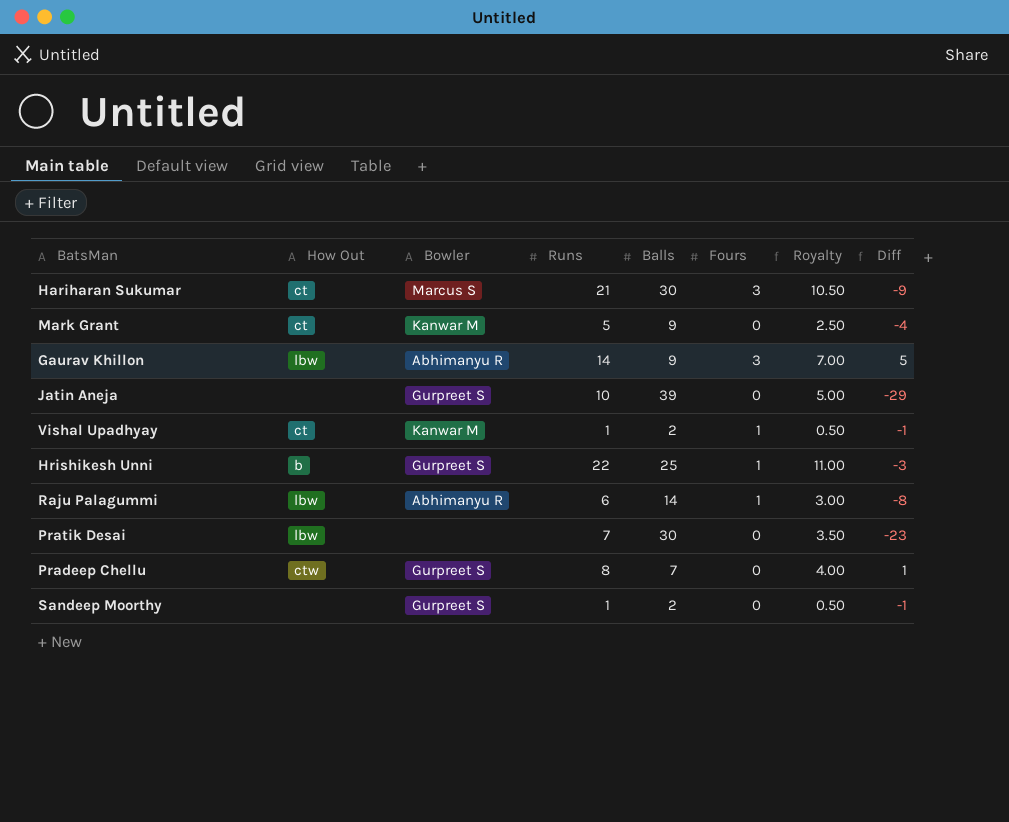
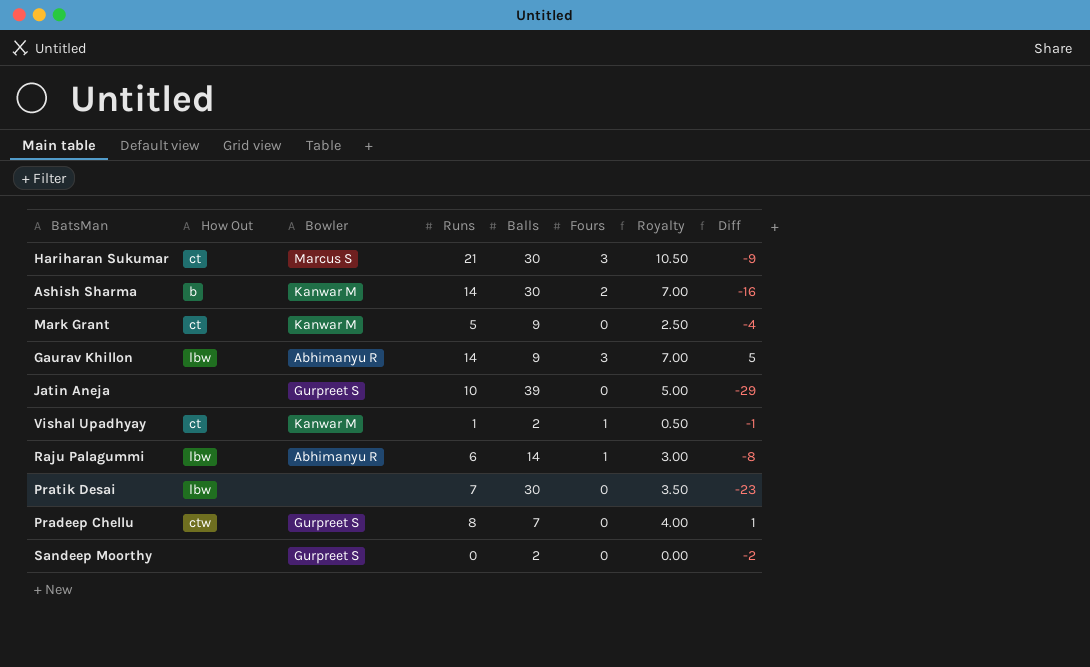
row Hrishikesh Unni: b | Gurpreet S | 22 | 25 | 1 | 11.00 | -3 -> none
row Ashish Sharma: none -> b | Kanwar M | 14 | 30 | 2 | 7.00 | -16
Sandeep Moorthy | Runs: 1 -> 0
Sandeep Moorthy | Royalty: 0.50 -> 0.00
Sandeep Moorthy | Diff: -1 -> -2

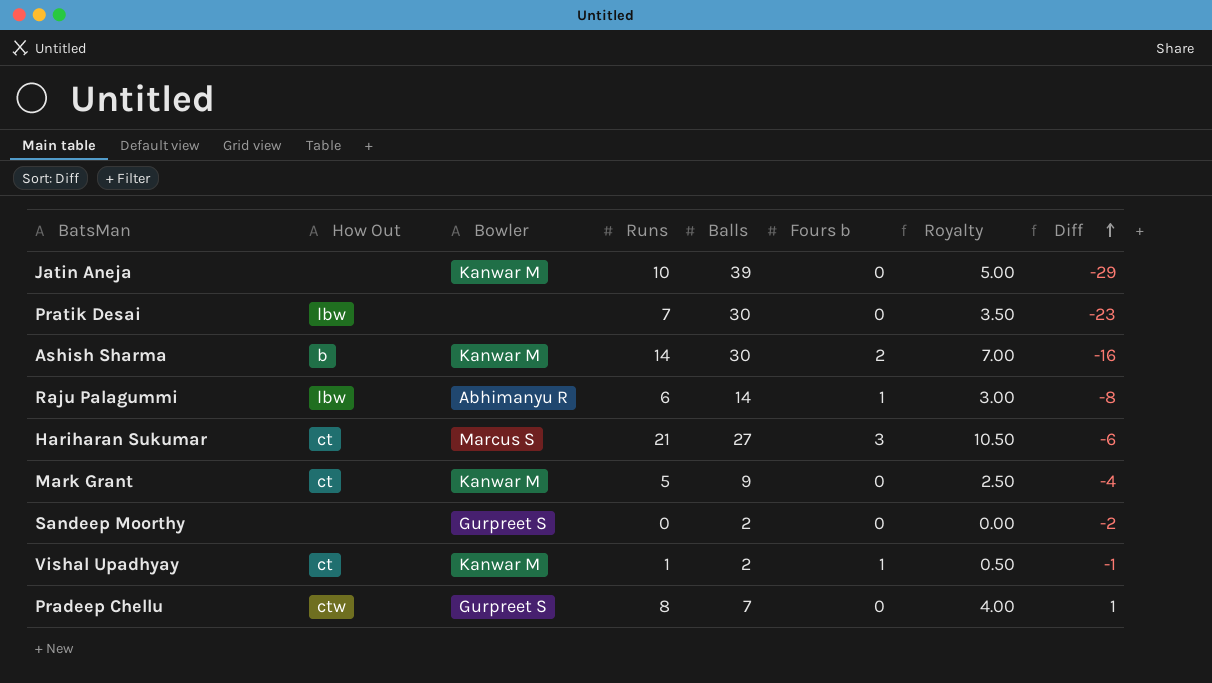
row order: none -> Diff ascending
column name: Fours -> Fours b
row Gaurav Khillon: lbw | Abhimanyu R | 14 | 9 | 3 | 7.00 | 5 -> none
Jatin Aneja | Bowler: Gurpreet S -> Kanwar M
Hariharan Sukumar | Balls: 30 -> 27
Hariharan Sukumar | Diff: -9 -> -6

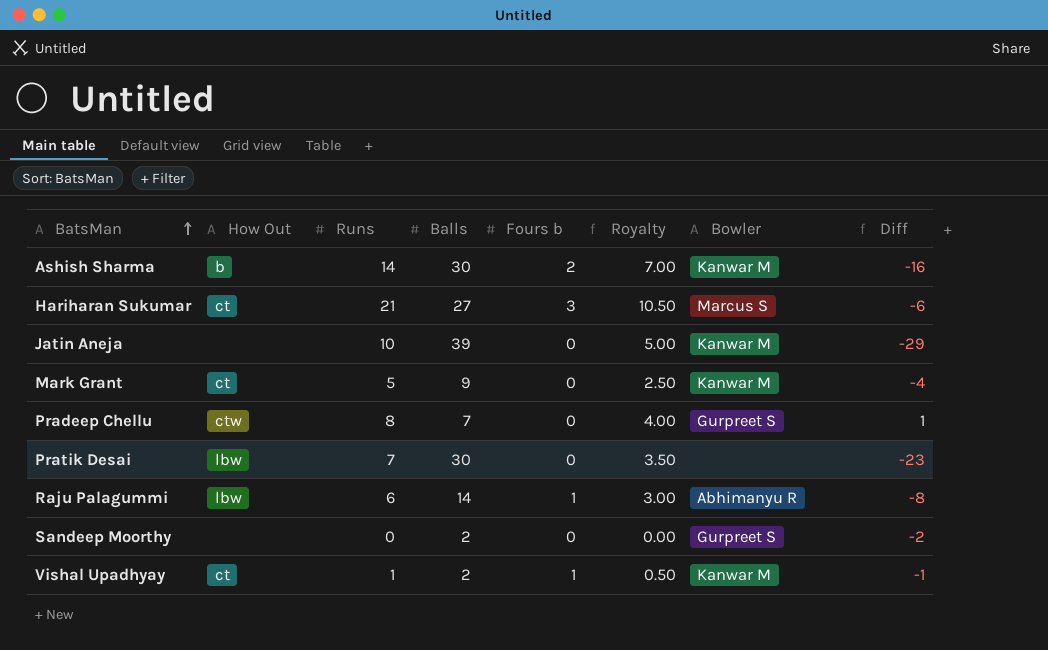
row order: Diff ascending -> BatsMan ascending
column Bowler | position: 3 -> 7

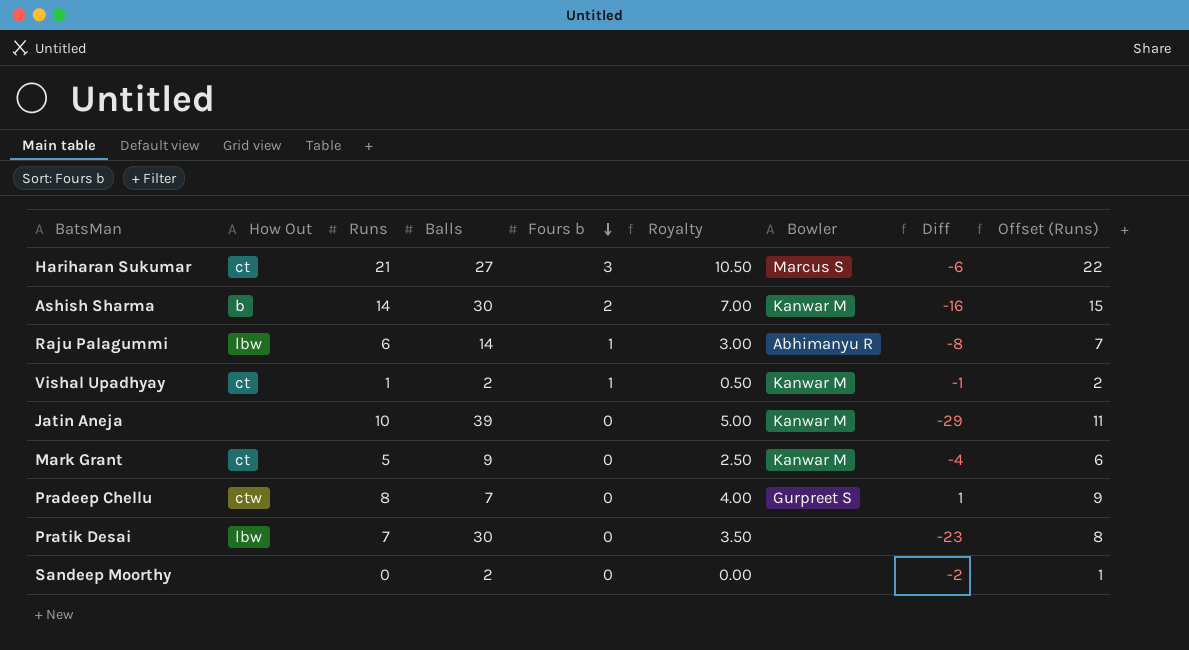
row order: BatsMan ascending -> Fours b descending
column Offset (Runs) | formula: none -> [Runs] + 1
Sandeep Moorthy | Bowler: Gurpreet S -> none

